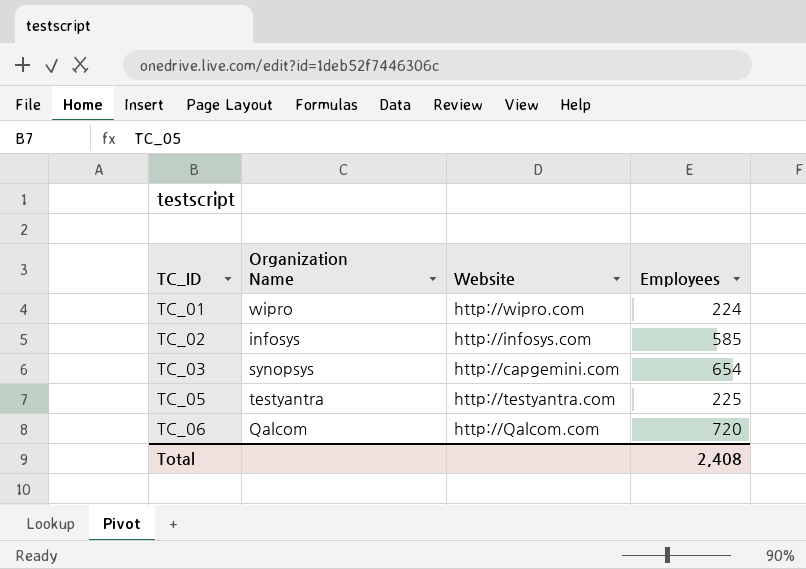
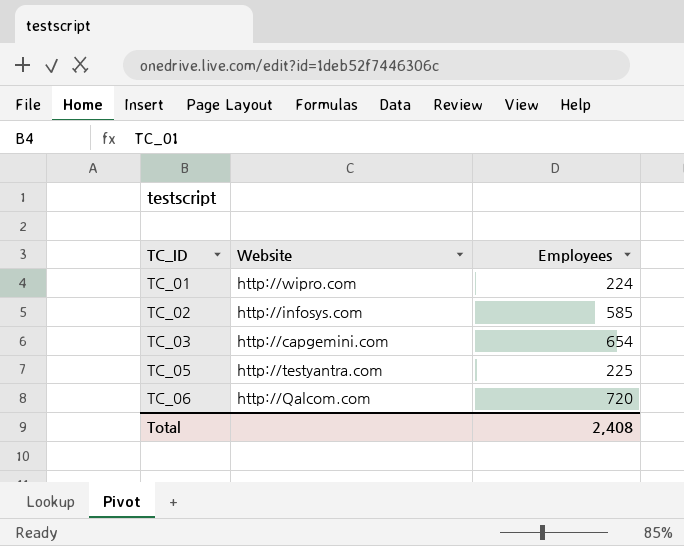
column Organization Name | position: 2 -> none

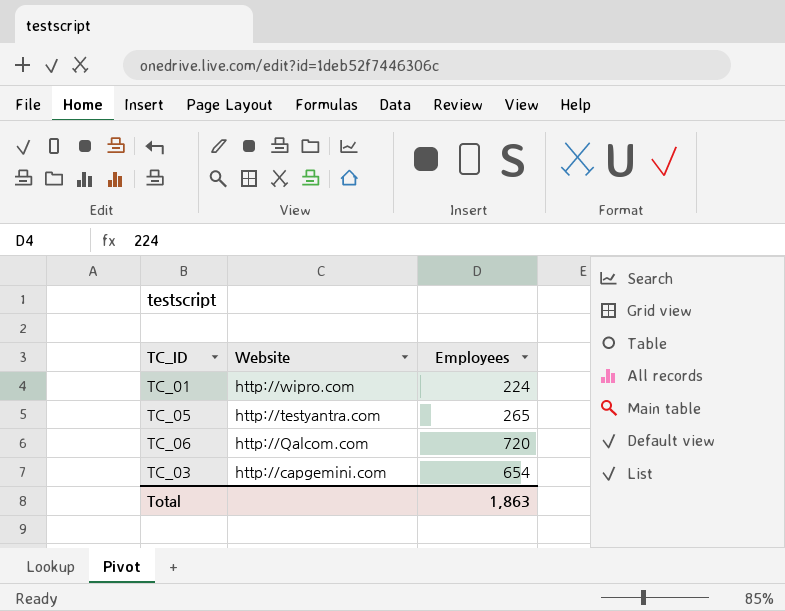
row order: TC_ID ascending -> Website descending
row TC_02: http://infosys.com | 585 -> none
TC_05 | Employees: 225 -> 265
Total | Employees: 2,408 -> 1,863

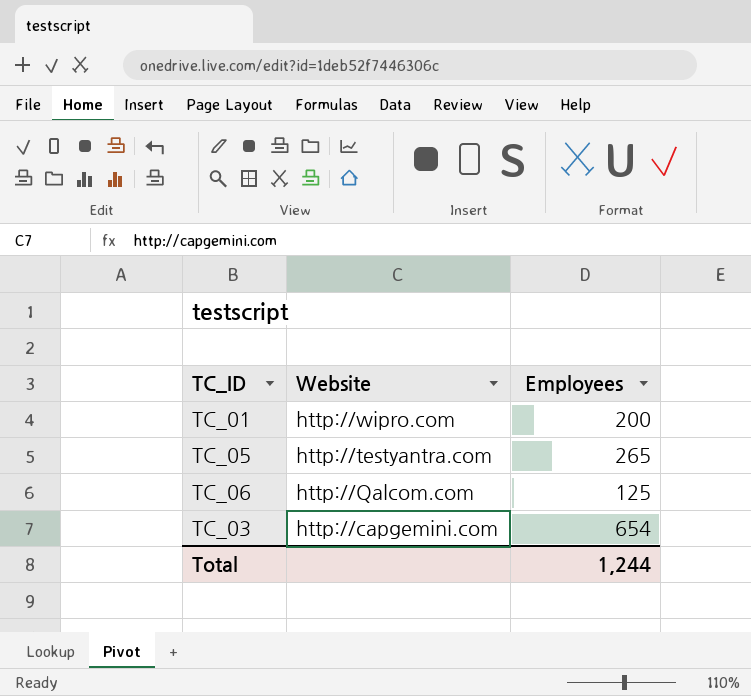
TC_01 | Employees: 224 -> 200
TC_06 | Employees: 720 -> 125
Total | Employees: 1,863 -> 1,244

